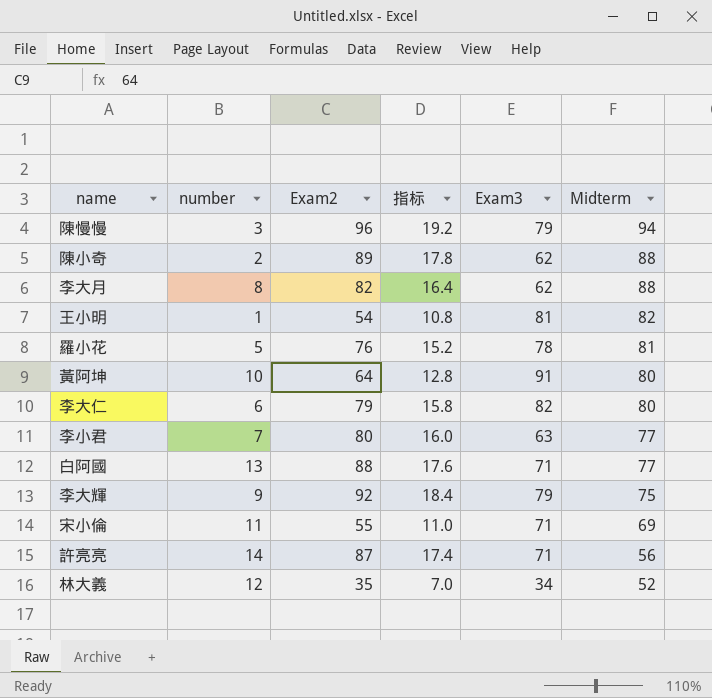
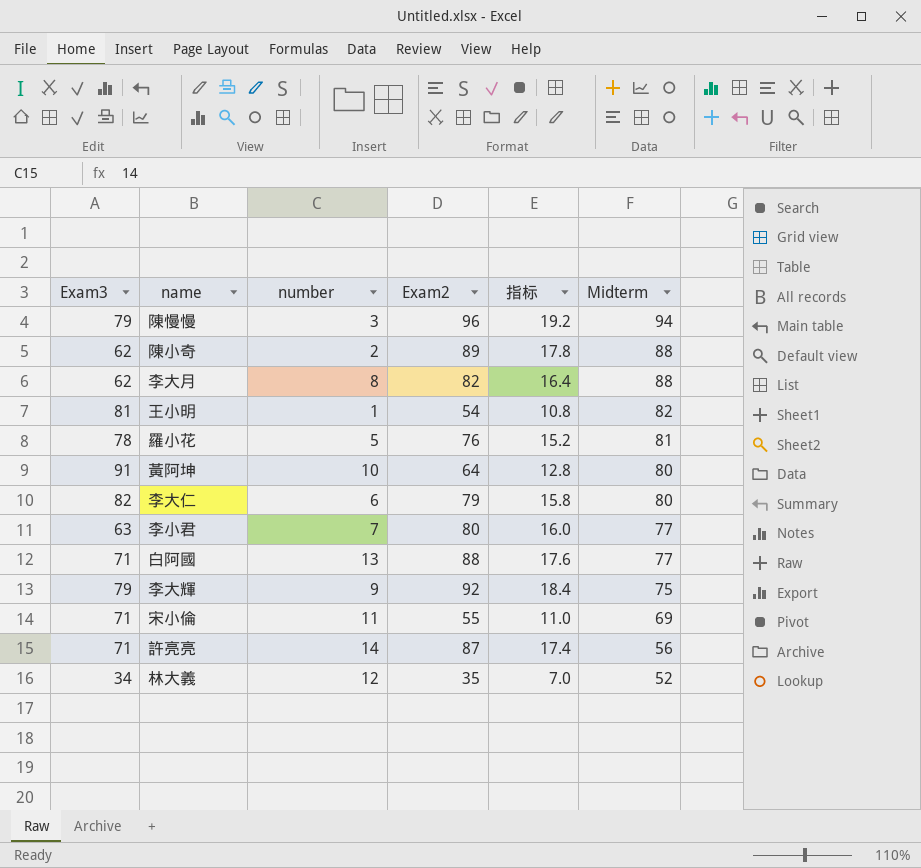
column Exam3 | position: 5 -> 1

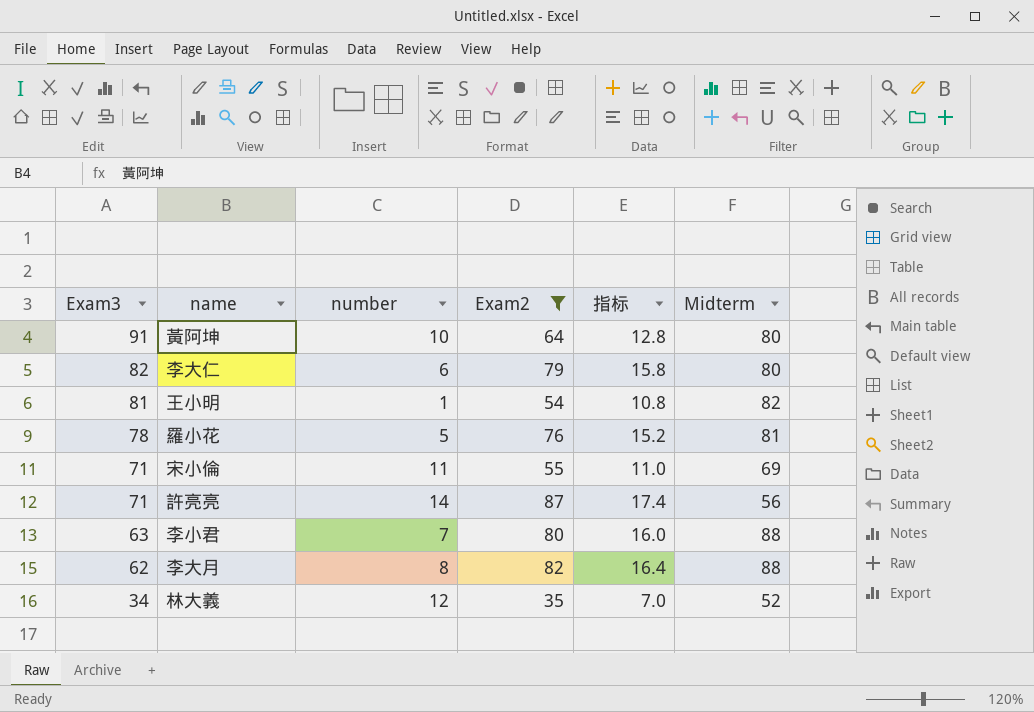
filter: none -> Exam2 <= 87
row order: Midterm descending -> Exam3 descending
李小君 | Midterm: 77 -> 88

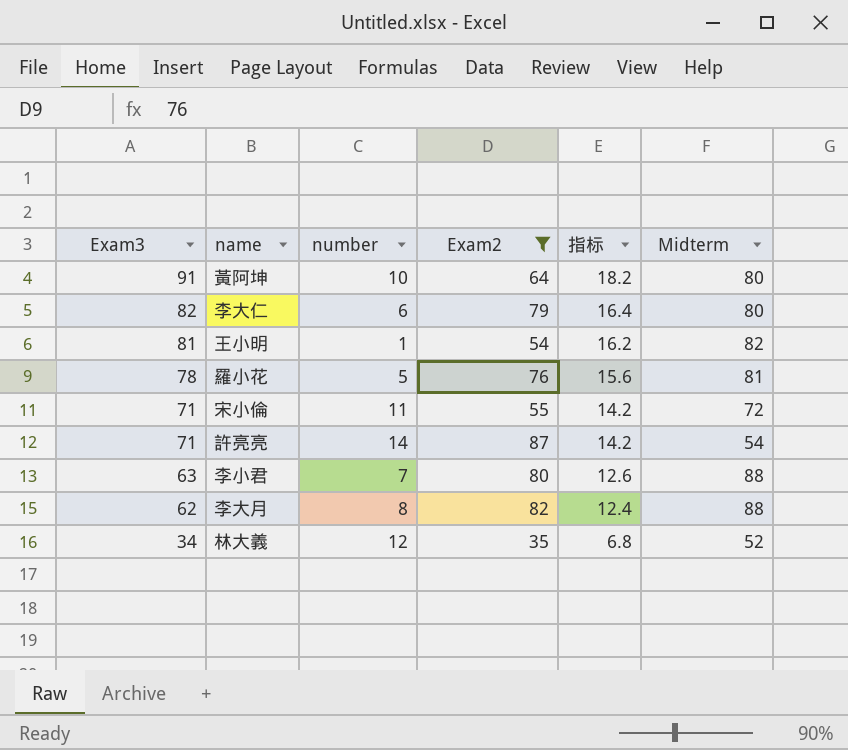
column 指标 | formula: [Exam2] * 0.2 -> [Exam3] * 0.2
宋小倫 | Midterm: 69 -> 72
許亮亮 | Midterm: 56 -> 54

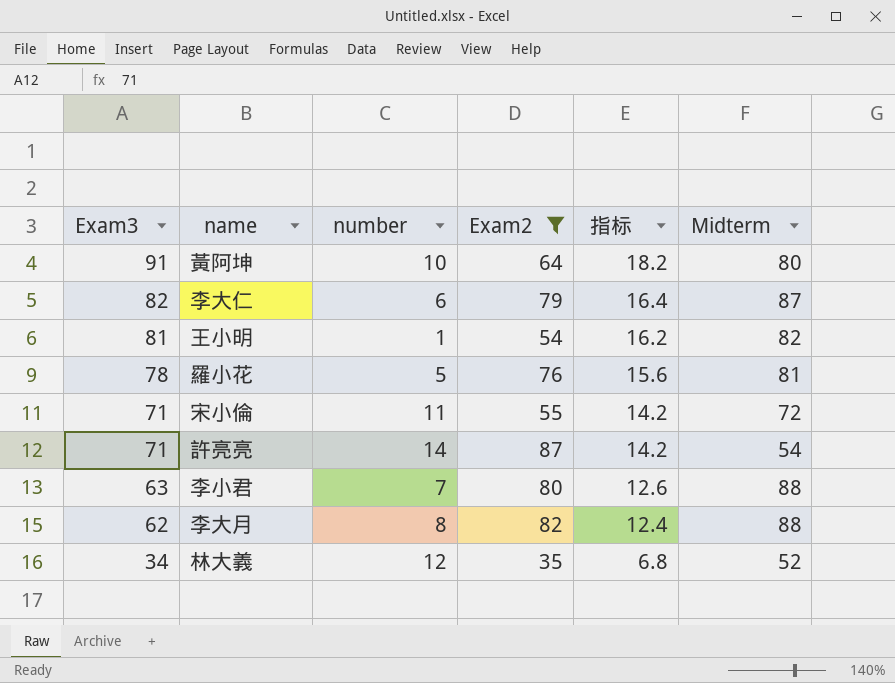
李大仁 | Midterm: 80 -> 87

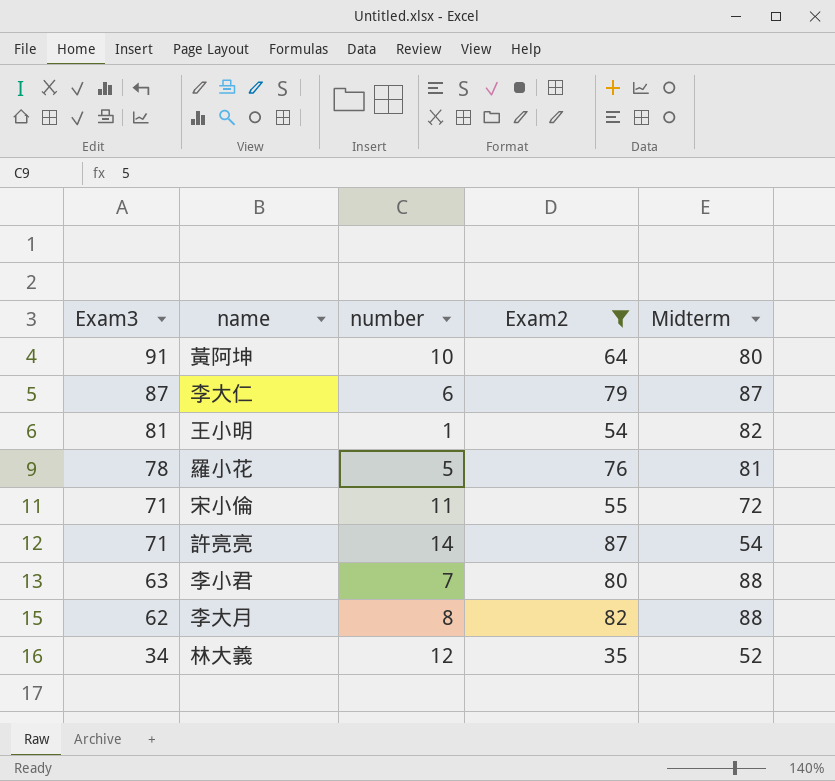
column 指标 | formula: [Exam3] * 0.2 -> none
李大仁 | Exam3: 82 -> 87

